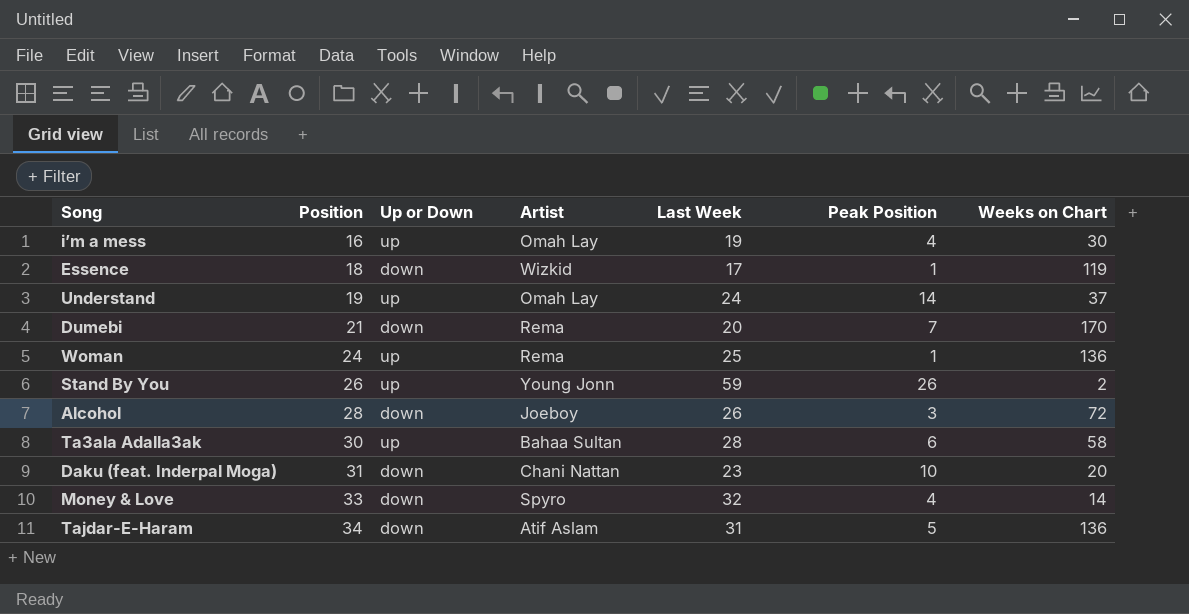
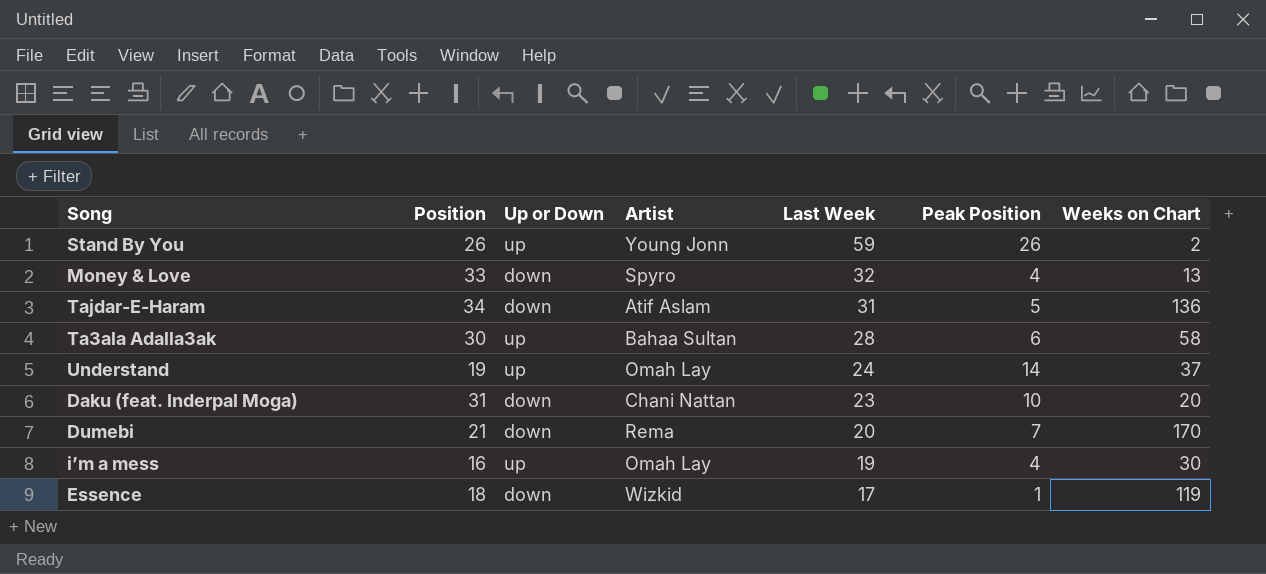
row order: Position ascending -> Last Week descending
row Woman: 24 | up | Rema | 25 | 1 | 136 -> none
row Alcohol: 28 | down | Joeboy | 26 | 3 | 72 -> none
Money & Love | Weeks on Chart: 14 -> 13

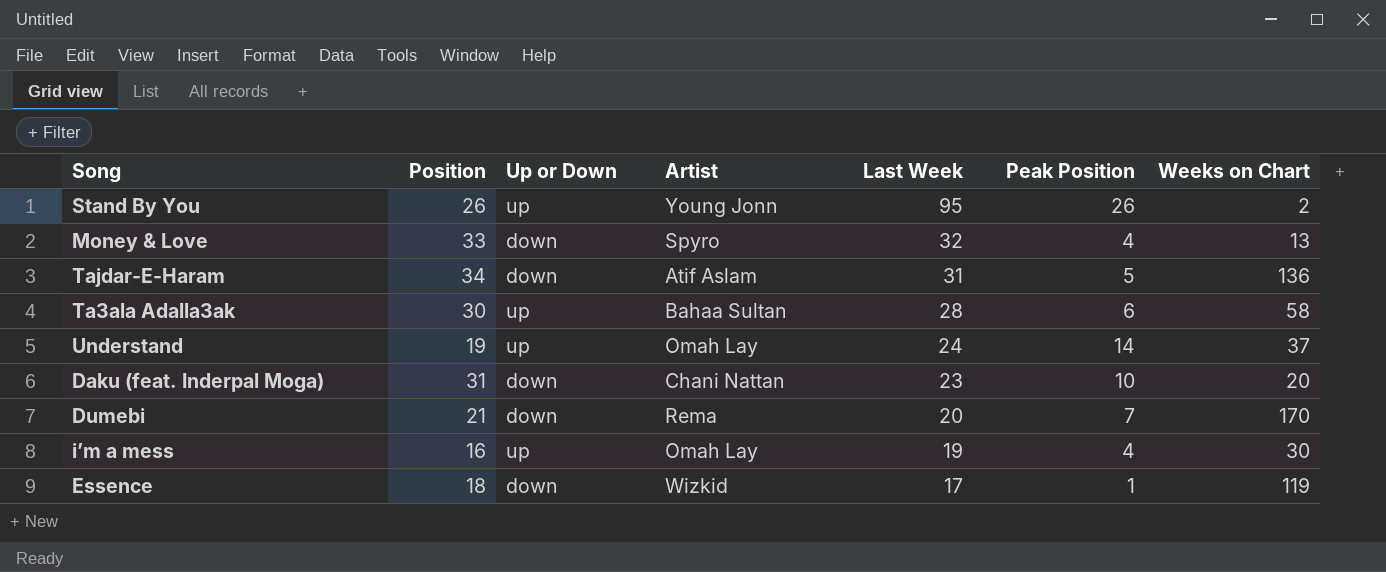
Stand By You | Last Week: 59 -> 95

